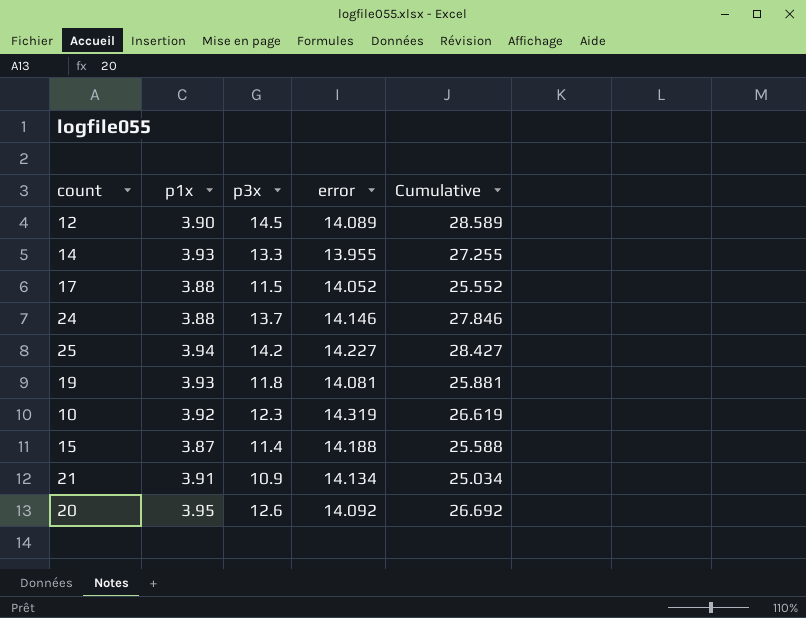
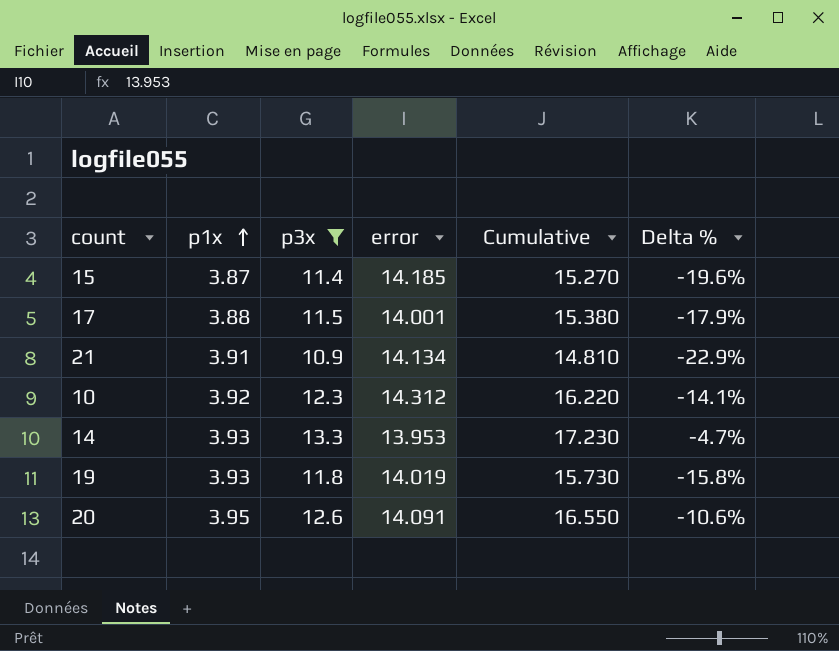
filter: none -> p3x <= 13.3
row order: none -> p1x ascending
column Cumulative | formula: [p3x] + [error] -> [p1x] + [p3x]
column Delta % | formula: none -> ([p3x] - [error]) / [error]
15 | error: 14.188 -> 14.185
17 | error: 14.052 -> 14.001
10 | error: 14.319 -> 14.312
14 | error: 13.955 -> 13.953
19 | error: 14.081 -> 14.019
20 | error: 14.092 -> 14.091

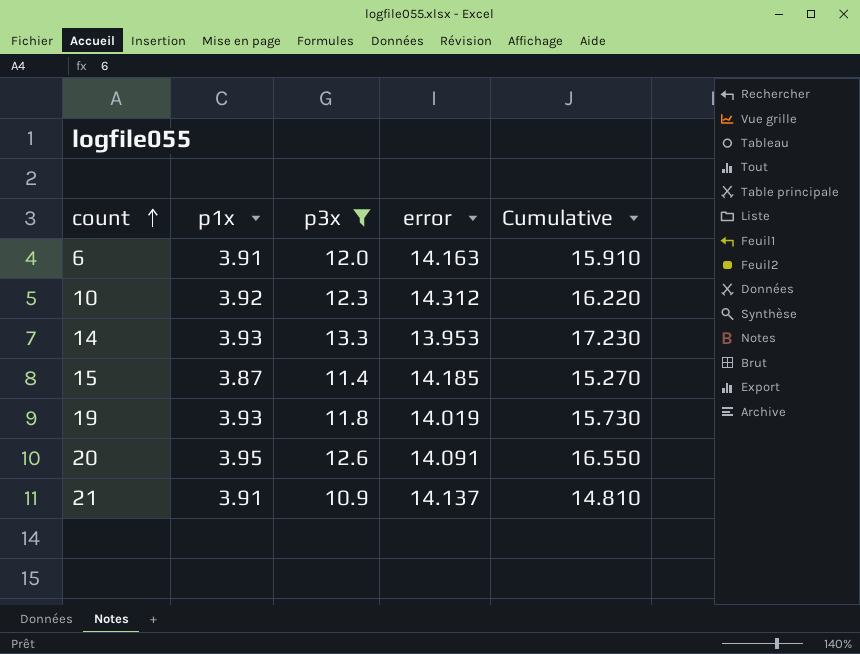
row order: p1x ascending -> count ascending
column Delta % | formula: ([p3x] - [error]) / [error] -> none
row 17: 3.88 | 11.5 | 14.001 | 15.380 | -17.9% -> none
row 6: none -> 3.91 | 12.0 | 14.163 | 15.910
21 | error: 14.134 -> 14.137

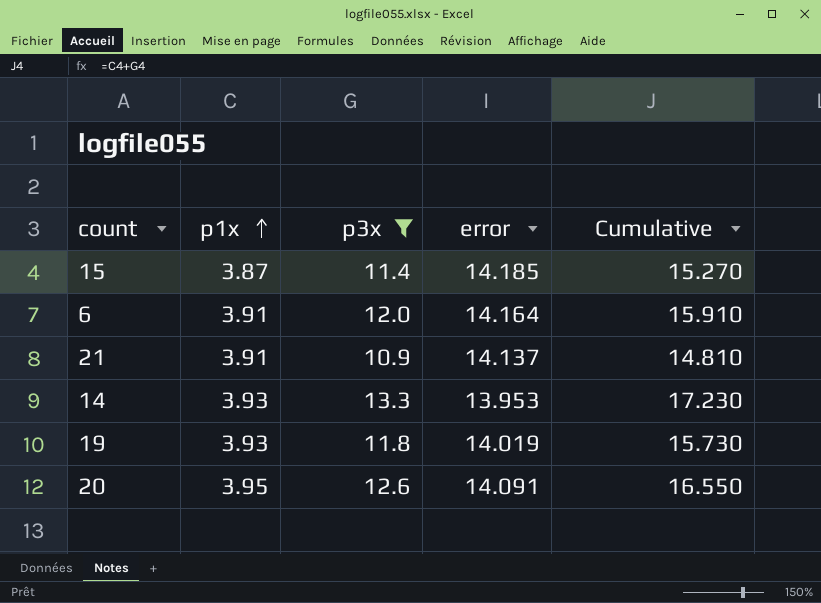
row order: count ascending -> p1x ascending
row 10: 3.92 | 12.3 | 14.312 | 16.220 -> none
6 | error: 14.163 -> 14.164

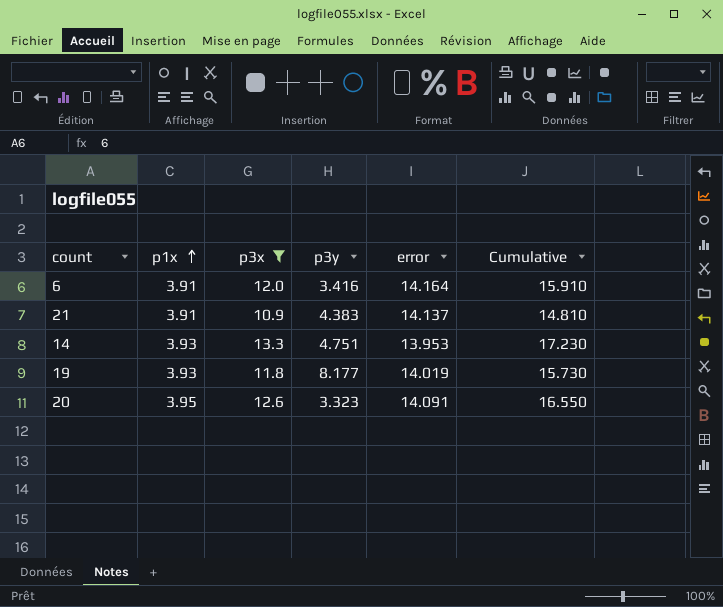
column p3y | position: none -> 4
row 15: 3.87 | 11.4 | 14.185 | 15.270 -> none

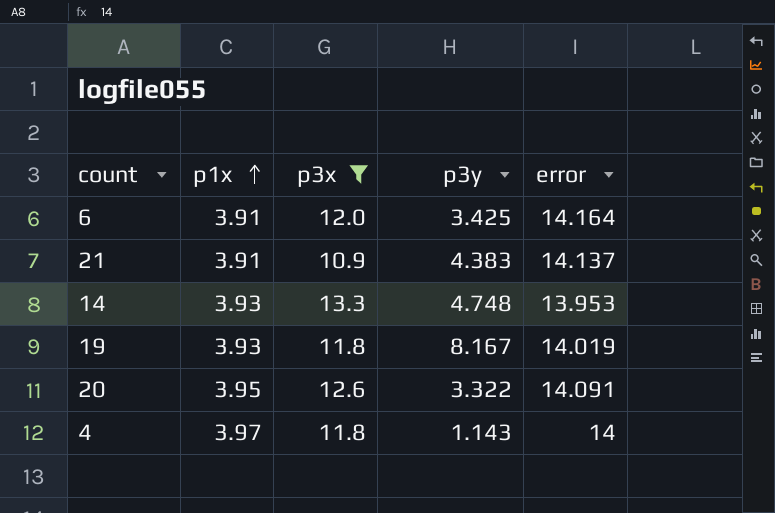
column Cumulative | formula: [p1x] + [p3x] -> none
6 | p3y: 3.416 -> 3.425
14 | p3y: 4.751 -> 4.748
19 | p3y: 8.177 -> 8.167
20 | p3y: 3.323 -> 3.322
row 4: none -> 3.97 | 11.8 | 1.143 | 14

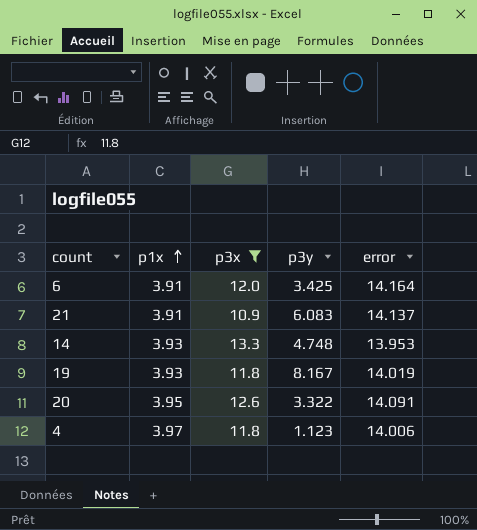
21 | p3y: 4.383 -> 6.083
4 | p3y: 1.143 -> 1.123
4 | error: 14 -> 14.006

